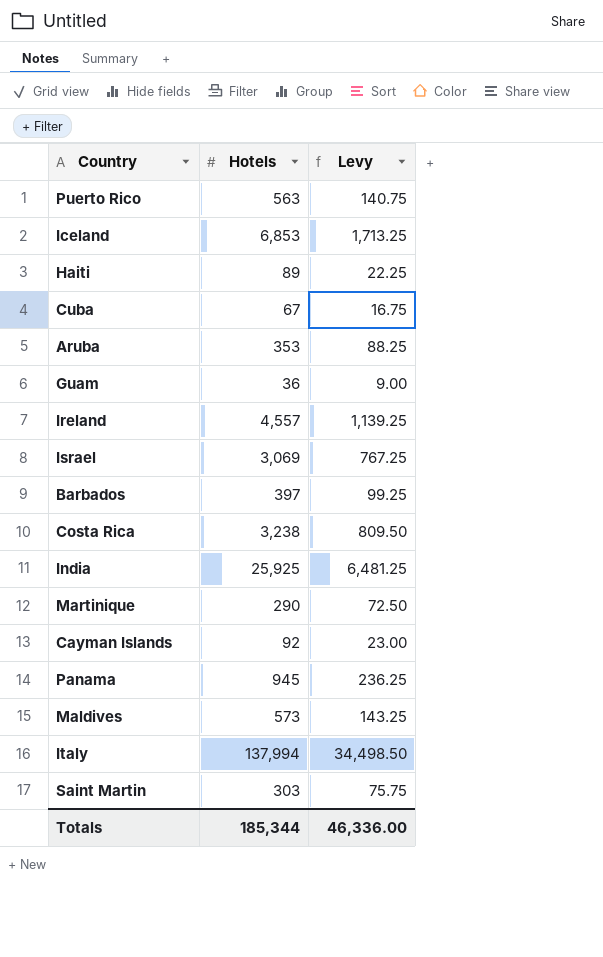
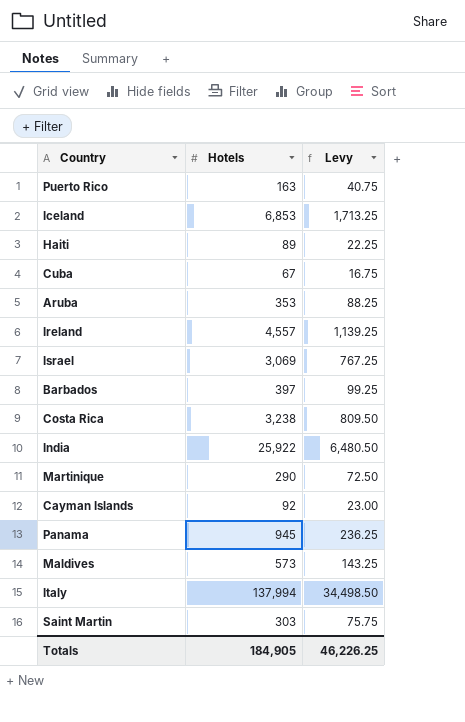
row Guam: 36 | 9.00 -> none
Puerto Rico | Hotels: 563 -> 163
Puerto Rico | Levy: 140.75 -> 40.75
India | Hotels: 25,925 -> 25,922
India | Levy: 6,481.25 -> 6,480.50
Totals | Hotels: 185,344 -> 184,905
Totals | Levy: 46,336.00 -> 46,226.25

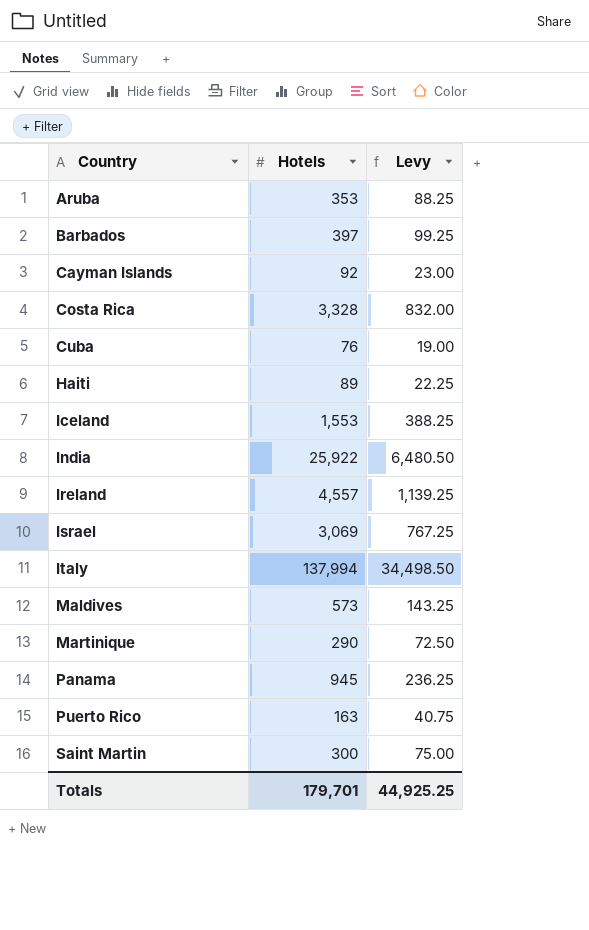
row order: none -> Country ascending
Costa Rica | Hotels: 3,238 -> 3,328
Costa Rica | Levy: 809.50 -> 832.00
Cuba | Hotels: 67 -> 76
Cuba | Levy: 16.75 -> 19.00
Iceland | Hotels: 6,853 -> 1,553
Iceland | Levy: 1,713.25 -> 388.25
Saint Martin | Hotels: 303 -> 300
Saint Martin | Levy: 75.75 -> 75.00
Totals | Hotels: 184,905 -> 179,701
Totals | Levy: 46,226.25 -> 44,925.25

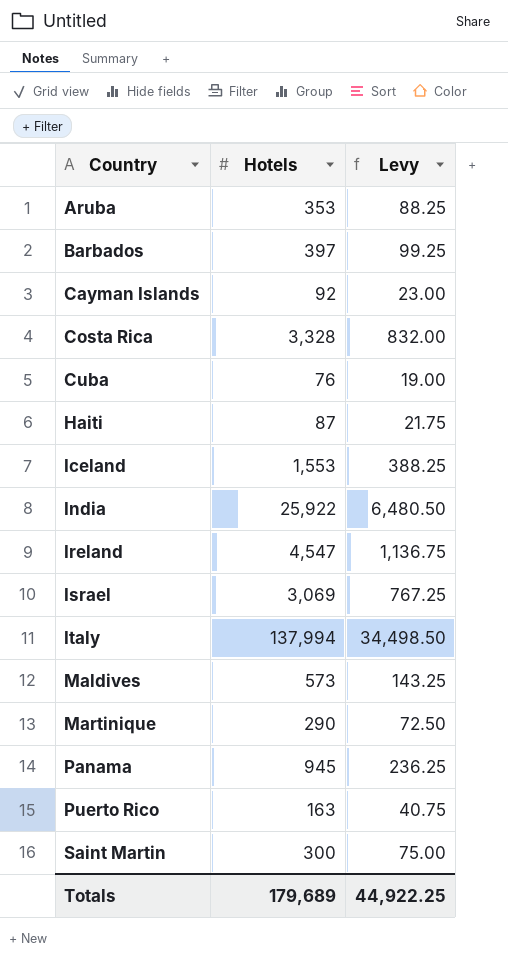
Haiti | Hotels: 89 -> 87
Haiti | Levy: 22.25 -> 21.75
Ireland | Hotels: 4,557 -> 4,547
Ireland | Levy: 1,139.25 -> 1,136.75
Totals | Hotels: 179,701 -> 179,689
Totals | Levy: 44,925.25 -> 44,922.25

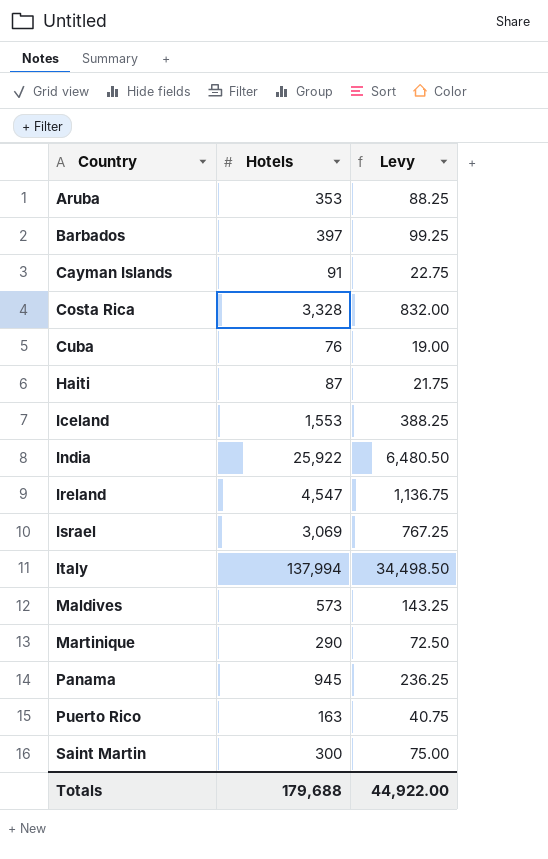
Cayman Islands | Hotels: 92 -> 91
Cayman Islands | Levy: 23.00 -> 22.75
Totals | Hotels: 179,689 -> 179,688
Totals | Levy: 44,922.25 -> 44,922.00

